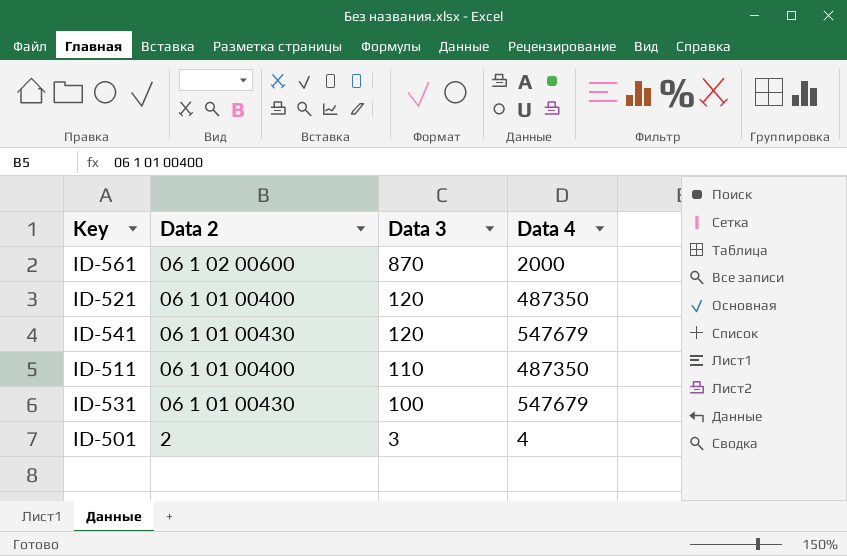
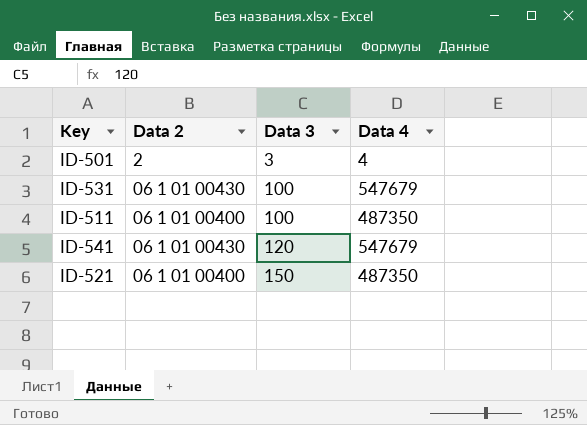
row order: Data 3 descending -> Data 3 ascending
row ID-561: 06 1 02 00600 | 870 | 2000 -> none
ID-511 | Data 3: 110 -> 100
ID-521 | Data 3: 120 -> 150

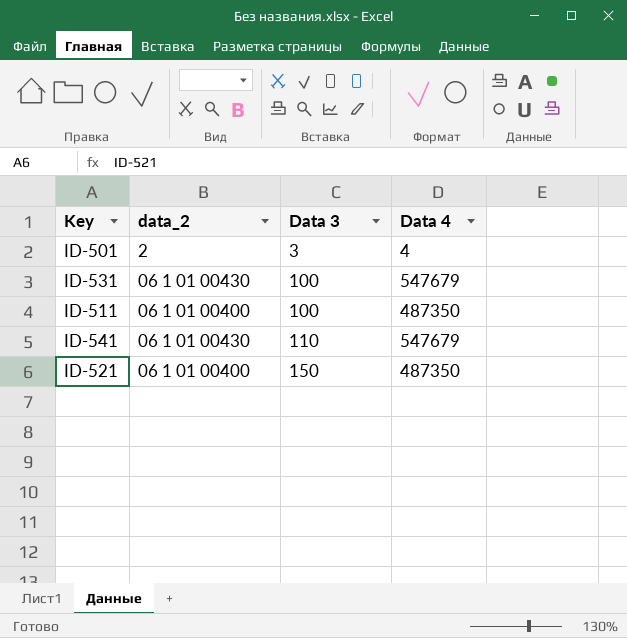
column name: Data 2 -> data_2
ID-541 | Data 3: 120 -> 110

